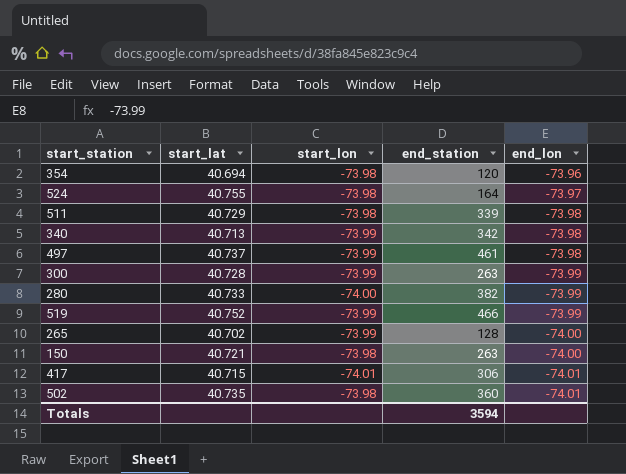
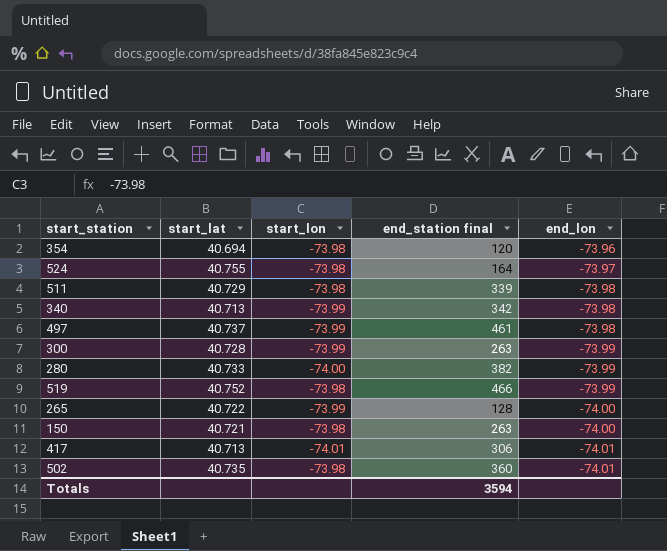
column name: end_station -> end_station final
519 | start_lon: -73.99 -> -73.98
265 | start_lat: 40.702 -> 40.722
417 | start_lat: 40.715 -> 40.713

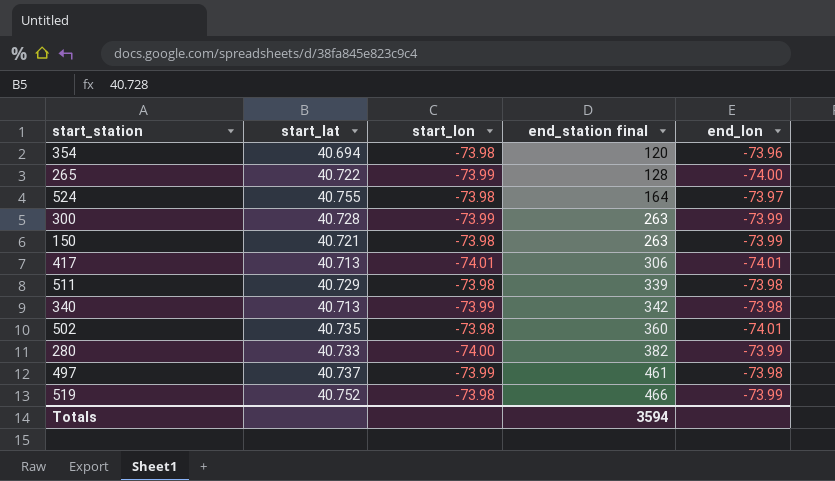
row order: end_lon descending -> end_station final ascending
150 | end_lon: -74.00 -> -73.99

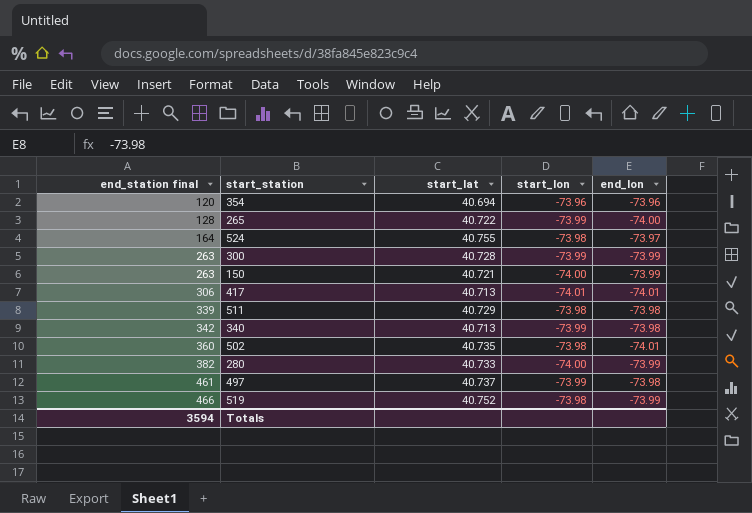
column end_station final | position: 4 -> 1
354 | start_lon: -73.98 -> -73.96
150 | start_lon: -73.98 -> -74.00

